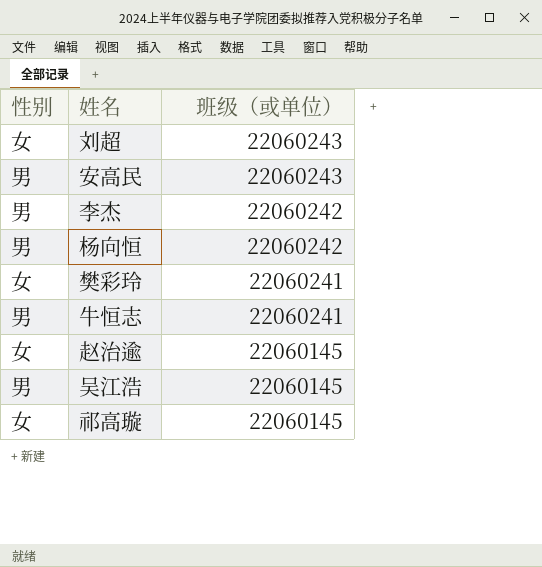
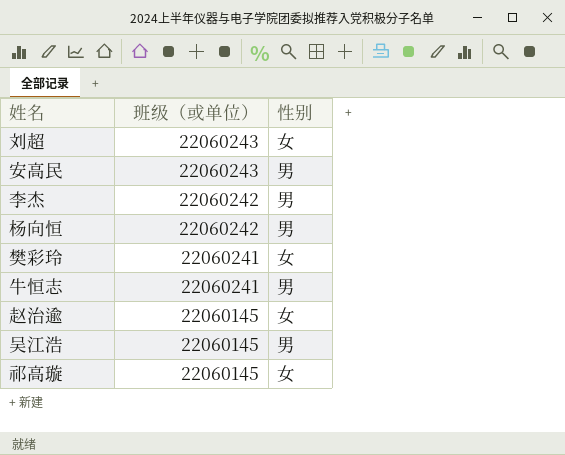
column 性别 | position: 1 -> 3

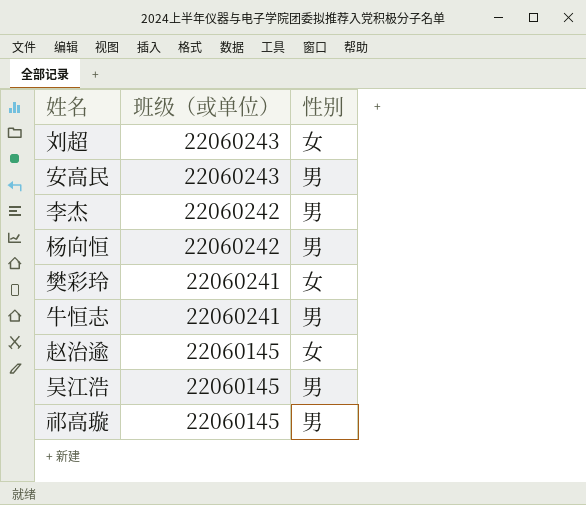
祁高璇 | 性别: 女 -> 男

